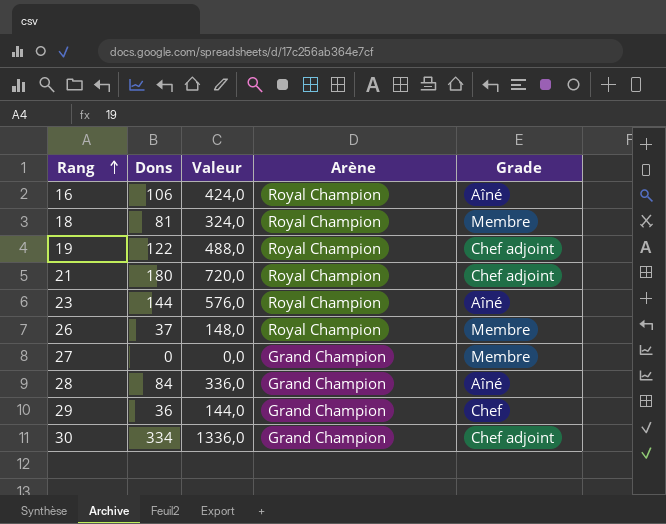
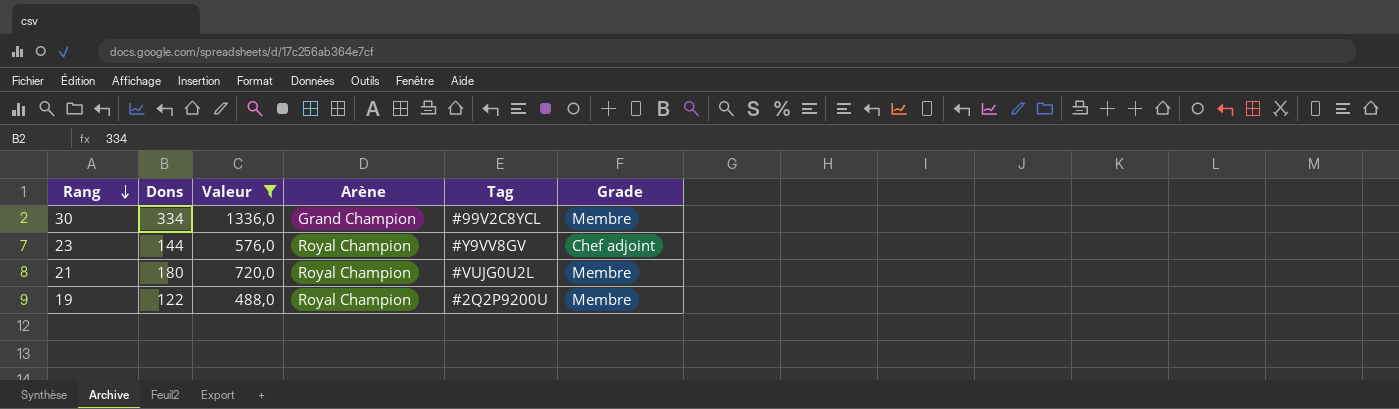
filter: none -> Valeur >= 488,0
row order: Rang ascending -> Rang descending
column Tag | position: none -> 5
30 | Grade: Chef adjoint -> Membre
23 | Grade: Aîné -> Chef adjoint
21 | Grade: Chef adjoint -> Membre
19 | Grade: Chef adjoint -> Membre

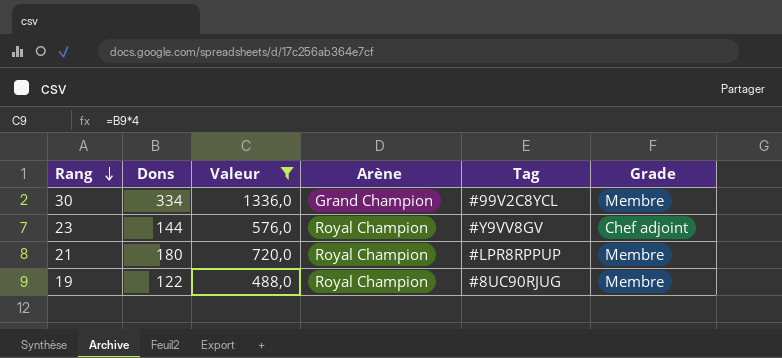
21 | Tag: #VUJG0U2L -> #LPR8RPPUP
19 | Tag: #2Q2P9200U -> #8UC90RJUG

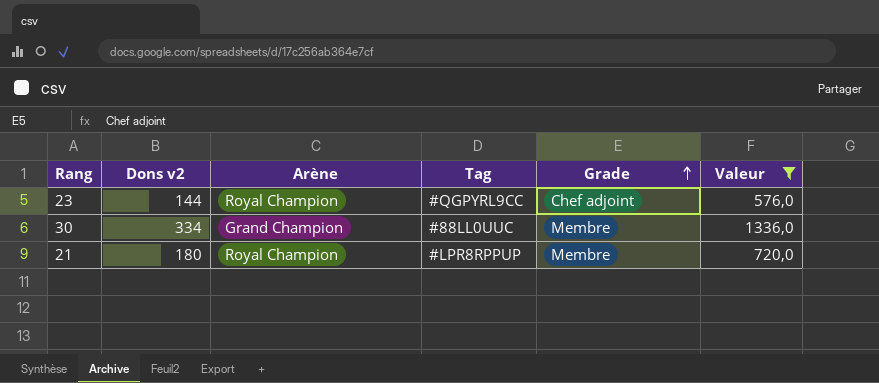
row order: Rang descending -> Grade ascending
column name: Dons -> Dons v2
column Valeur | position: 3 -> 6
row 19: 122 | 488,0 | Royal Champion | #8UC90RJUG | Membre -> none
23 | Tag: #Y9VV8GV -> #QGPYRL9CC
30 | Tag: #99V2C8YCL -> #88LL0UUC

